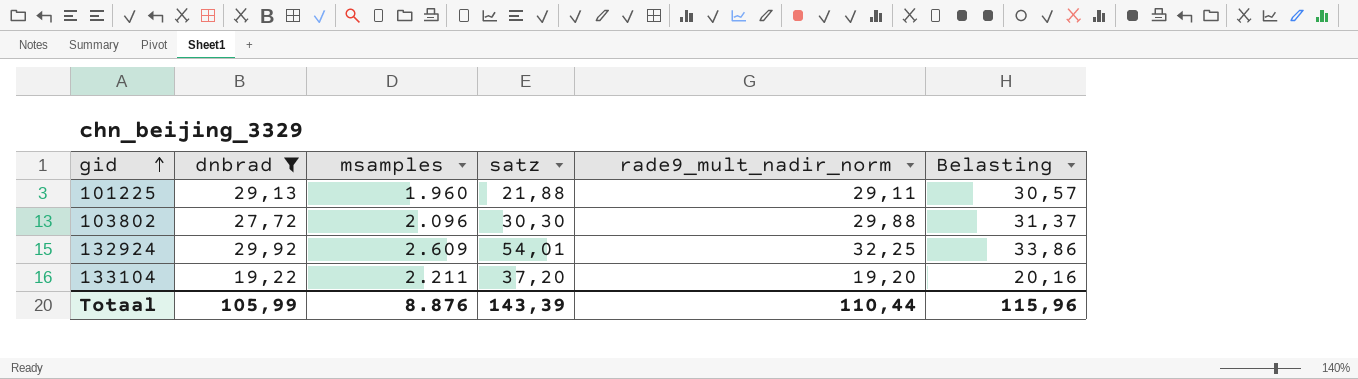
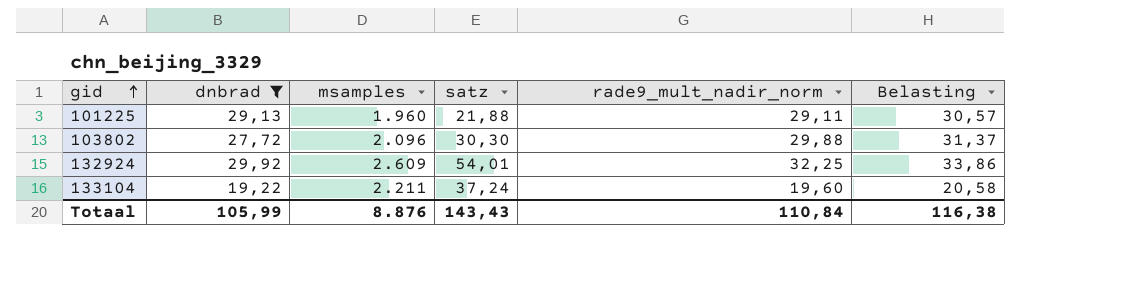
133104 | satz: 37,20 -> 37,24
133104 | rade9_mult_nadir_norm: 19,20 -> 19,60
133104 | Belasting: 20,16 -> 20,58
Totaal | satz: 143,39 -> 143,43
Totaal | rade9_mult_nadir_norm: 110,44 -> 110,84
Totaal | Belasting: 115,96 -> 116,38

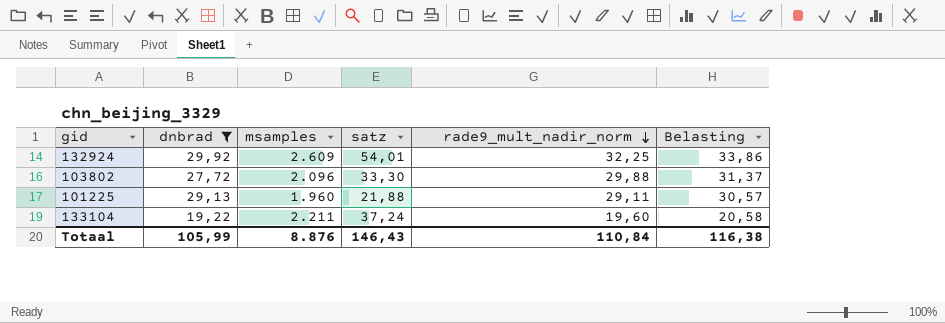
row order: gid ascending -> rade9_mult_nadir_norm descending
103802 | satz: 30,30 -> 33,30
Totaal | satz: 143,43 -> 146,43

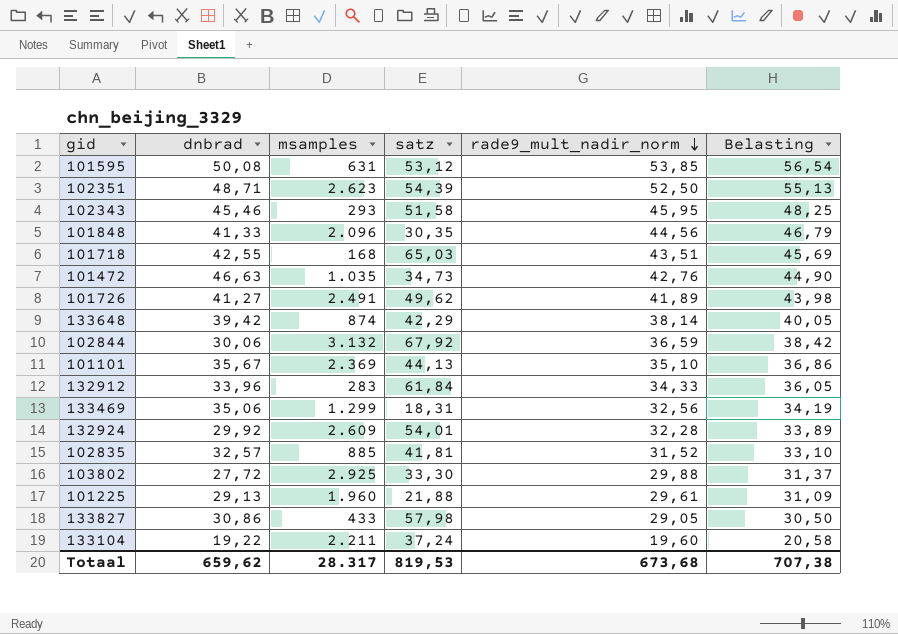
filter: dnbrad <= 29,92 -> none
132924 | rade9_mult_nadir_norm: 32,25 -> 32,28
132924 | Belasting: 33,86 -> 33,89
103802 | msamples: 2.096 -> 2.925
101225 | rade9_mult_nadir_norm: 29,11 -> 29,61
101225 | Belasting: 30,57 -> 31,09
Totaal | dnbrad: 105,99 -> 659,62
Totaal | msamples: 8.876 -> 28.317
Totaal | satz: 146,43 -> 819,53
Totaal | rade9_mult_nadir_norm: 110,84 -> 673,68
Totaal | Belasting: 116,38 -> 707,38

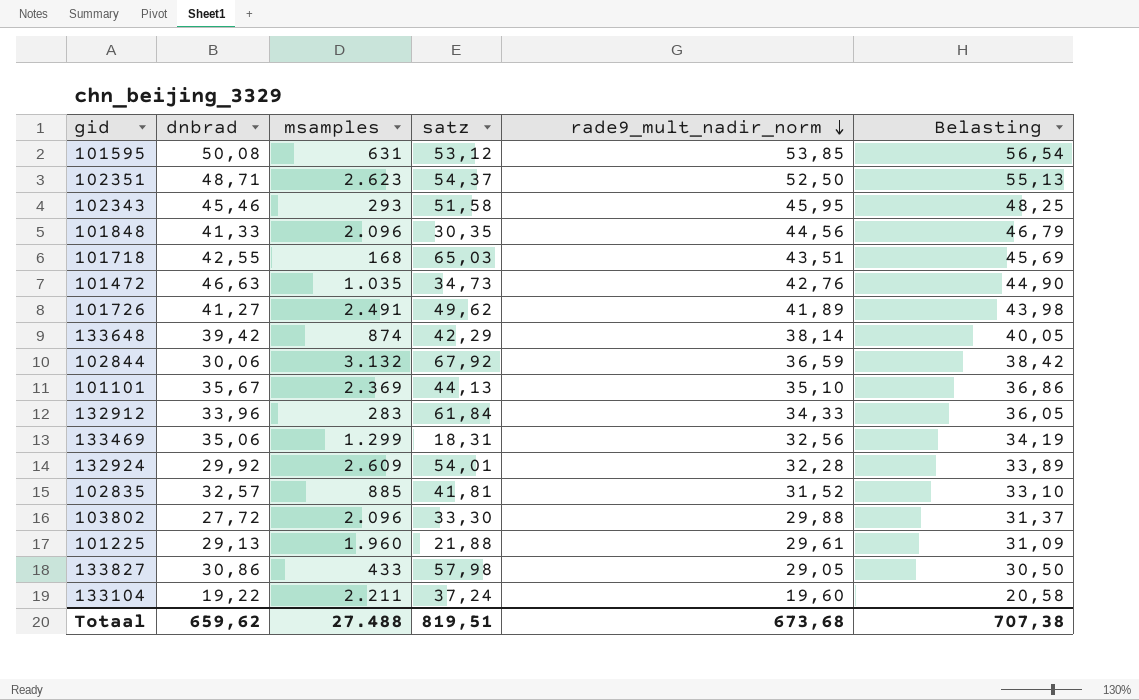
102351 | satz: 54,39 -> 54,37
103802 | msamples: 2.925 -> 2.096
Totaal | msamples: 28.317 -> 27.488
Totaal | satz: 819,53 -> 819,51

